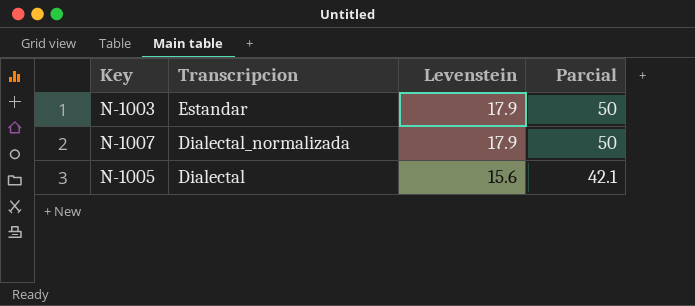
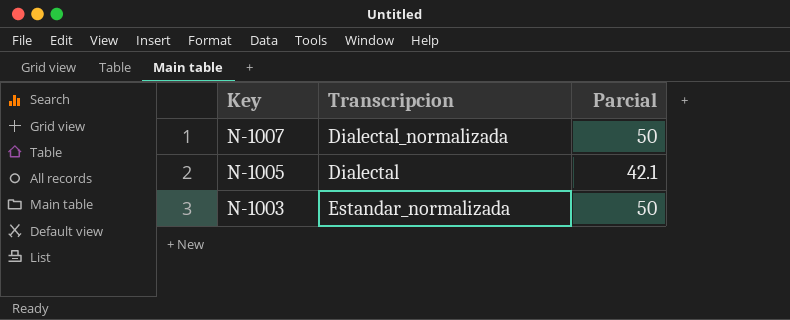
row order: Transcripcion descending -> Key descending
column Levenstein | position: 3 -> none
N-1003 | Transcripcion: Estandar -> Estandar_normalizada

